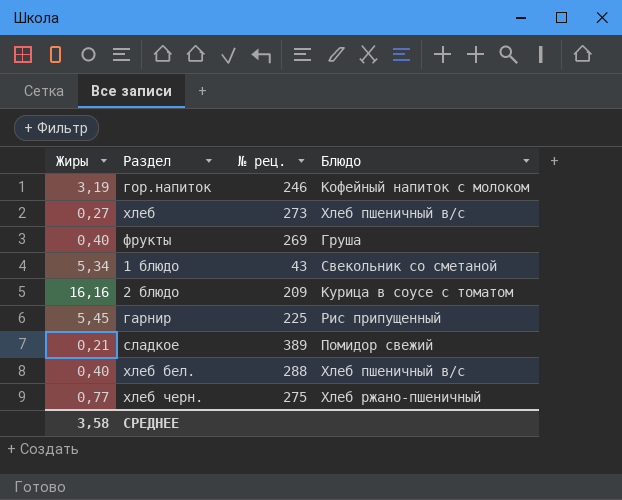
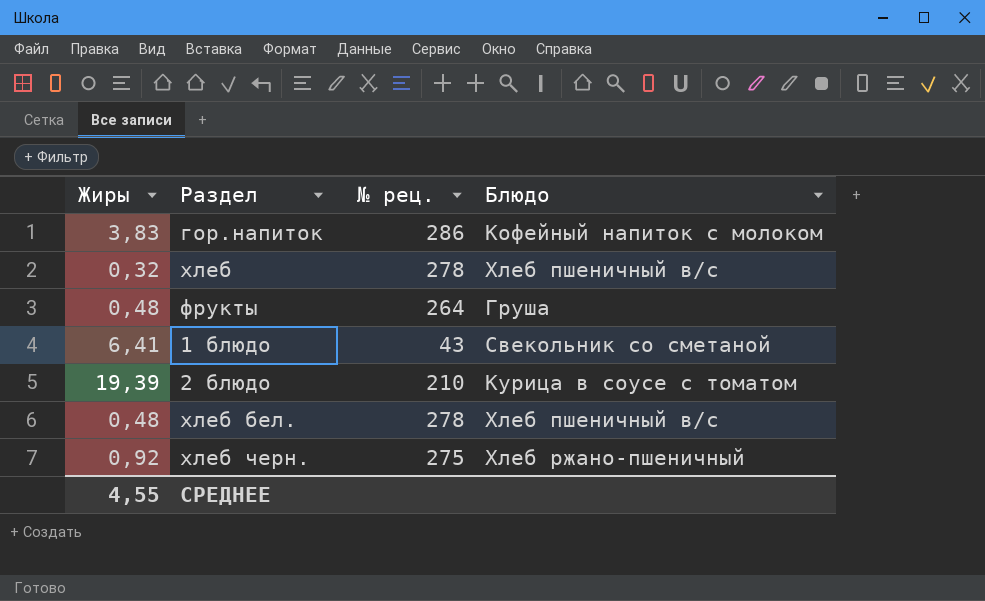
row гарнир: 5,45 | 225 | Рис припущенный -> none
row сладкое: 0,21 | 389 | Помидор свежий -> none
гор.напиток | Жиры: 3,19 -> 3,83
гор.напиток | № рец.: 246 -> 286
хлеб | Жиры: 0,27 -> 0,32
хлеб | № рец.: 273 -> 278
фрукты | Жиры: 0,40 -> 0,48
фрукты | № рец.: 269 -> 264
1 блюдо | Жиры: 5,34 -> 6,41
2 блюдо | Жиры: 16,16 -> 19,39
2 блюдо | № рец.: 209 -> 210
хлеб бел. | Жиры: 0,40 -> 0,48
хлеб бел. | № рец.: 288 -> 278
хлеб черн. | Жиры: 0,77 -> 0,92
СРЕДНЕЕ | Жиры: 3,58 -> 4,55

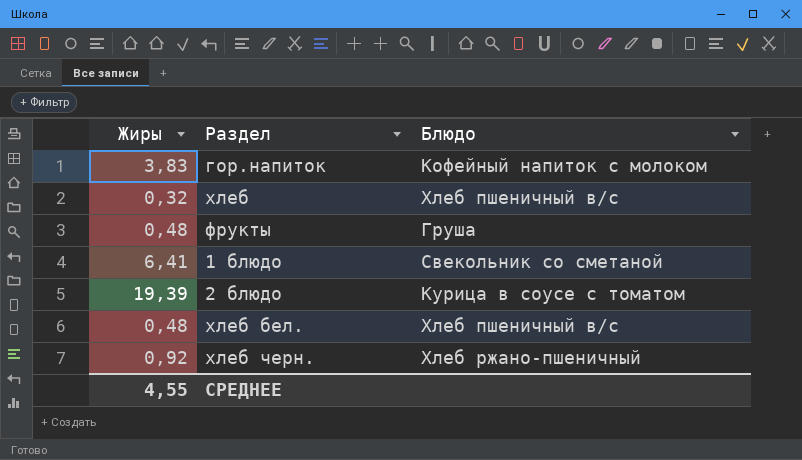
column № рец. | position: 3 -> none

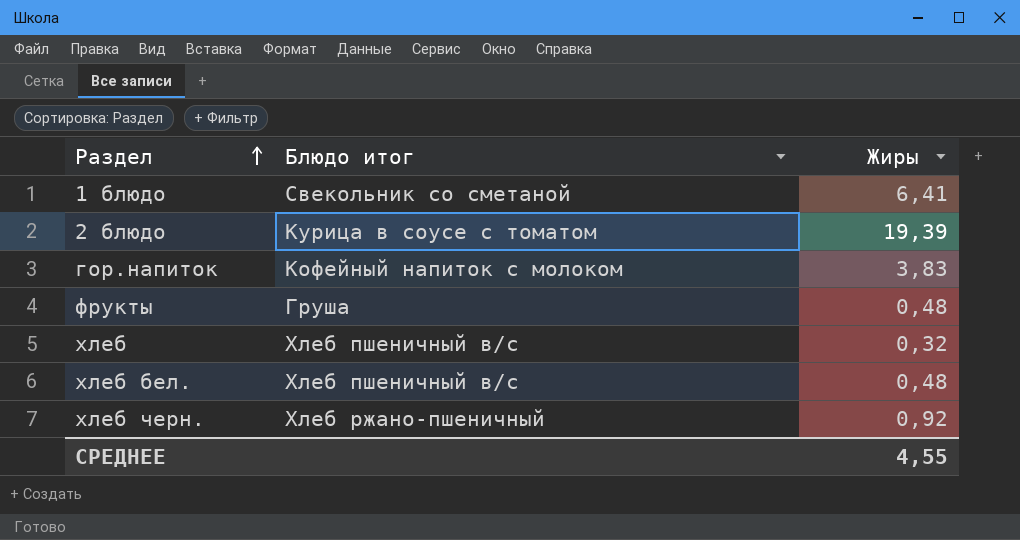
row order: none -> Раздел ascending
column name: Блюдо -> Блюдо итог
column Жиры | position: 1 -> 3

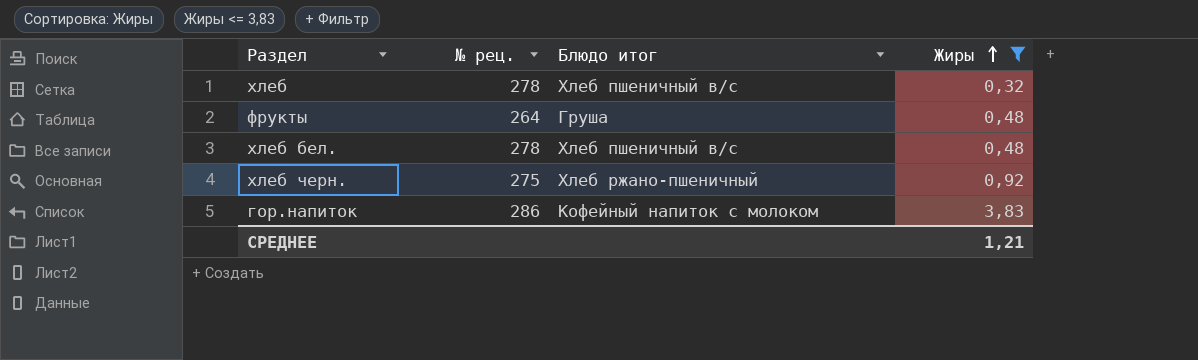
filter: none -> Жиры <= 3,83
row order: Раздел ascending -> Жиры ascending
column № рец. | position: none -> 2
СРЕДНЕЕ | Жиры: 4,55 -> 1,21

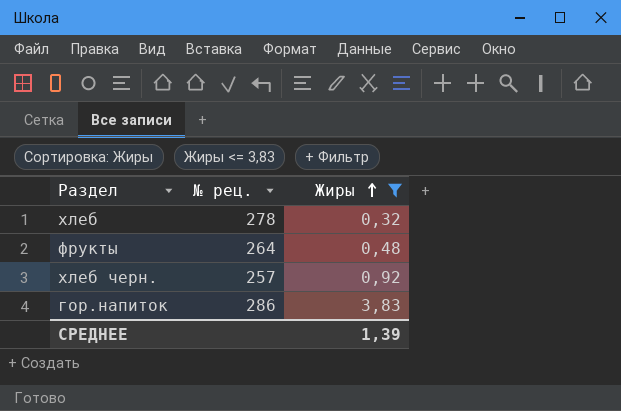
column Блюдо итог | position: 3 -> none
row хлеб бел.: 278 | Хлеб пшеничный в/с | 0,48 -> none
хлеб черн. | № рец.: 275 -> 257
СРЕДНЕЕ | Жиры: 1,21 -> 1,39

